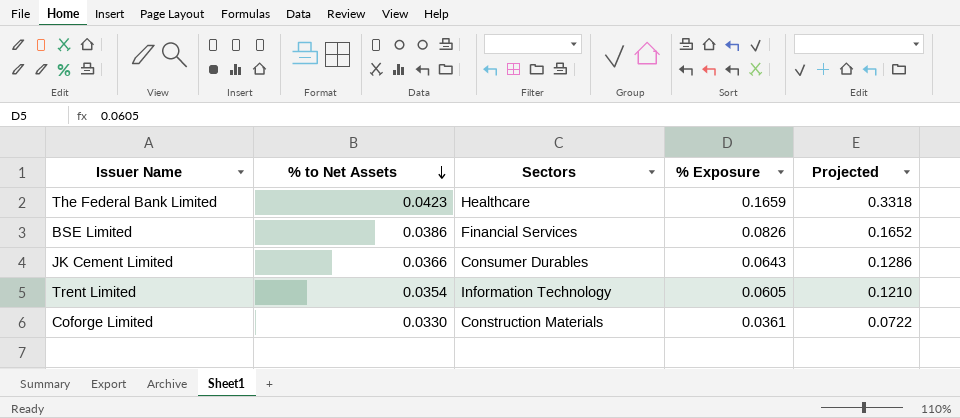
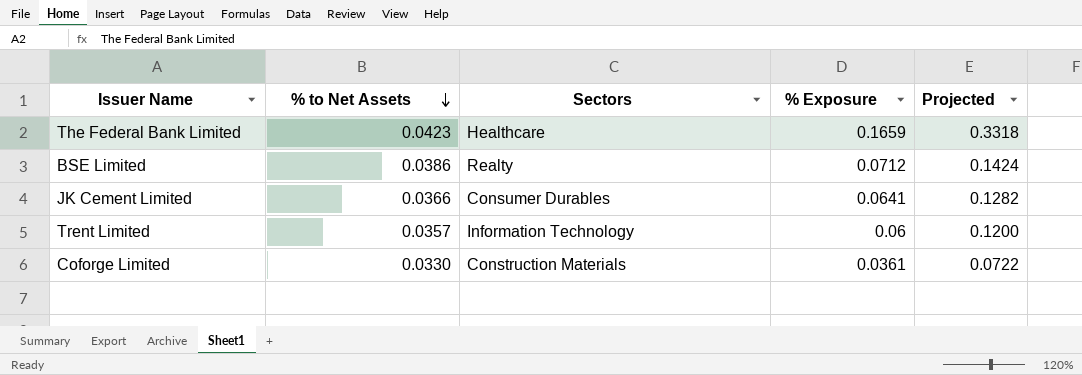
BSE Limited | Sectors: Financial Services -> Realty
BSE Limited | % Exposure: 0.0826 -> 0.0712
BSE Limited | Projected: 0.1652 -> 0.1424
JK Cement Limited | % Exposure: 0.0643 -> 0.0641
JK Cement Limited | Projected: 0.1286 -> 0.1282
Trent Limited | % to Net Assets: 0.0354 -> 0.0357
Trent Limited | % Exposure: 0.0605 -> 0.06
Trent Limited | Projected: 0.1210 -> 0.1200

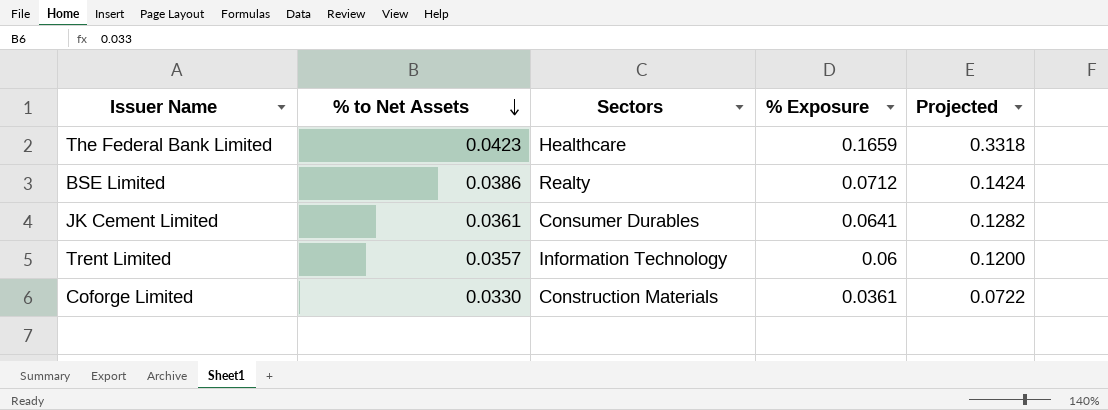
JK Cement Limited | % to Net Assets: 0.0366 -> 0.0361

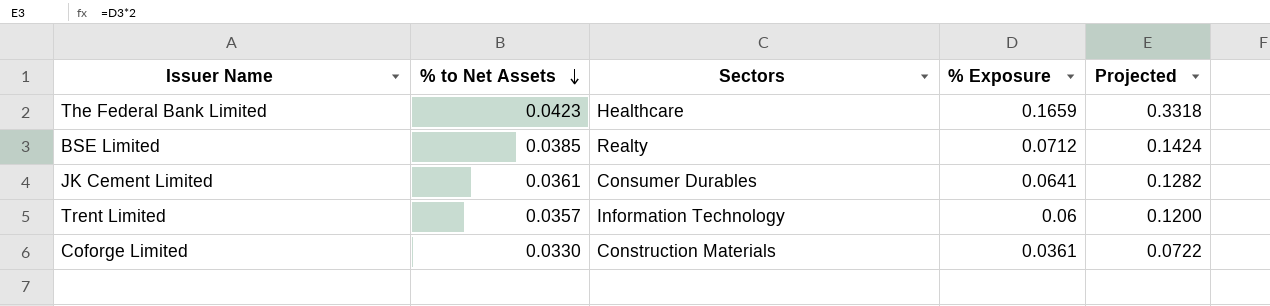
BSE Limited | % to Net Assets: 0.0386 -> 0.0385

